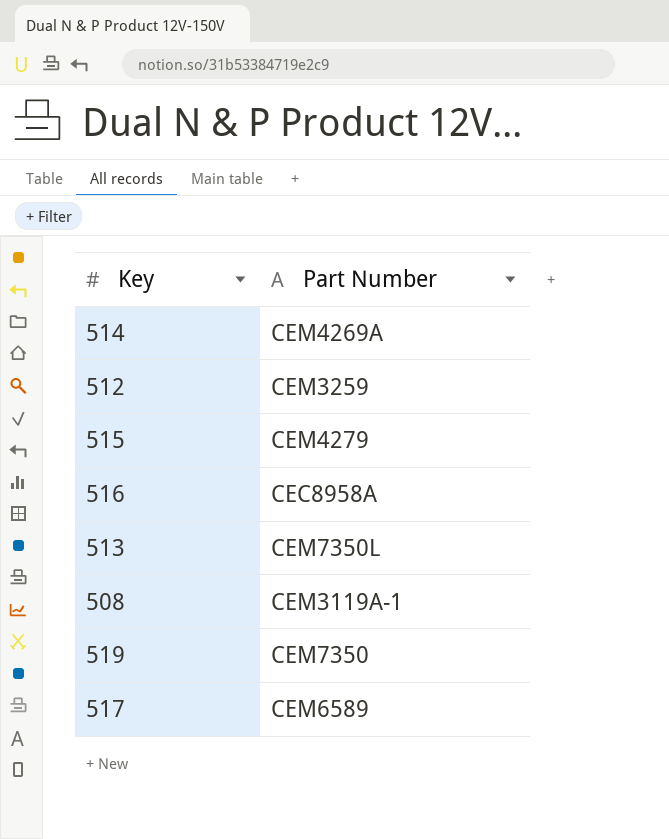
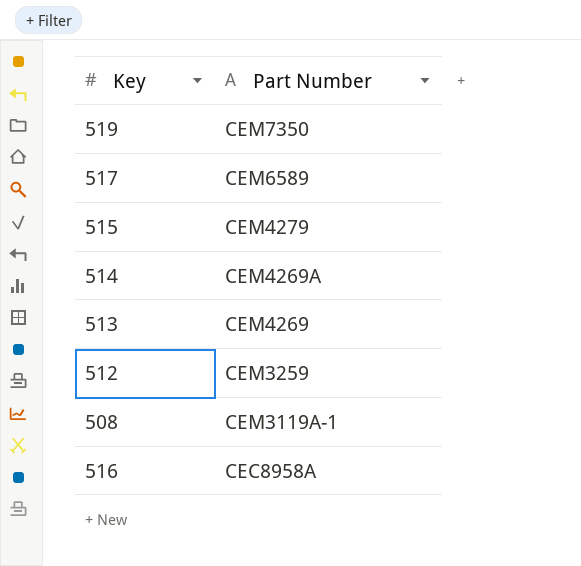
row order: none -> Part Number descending
513 | Part Number: CEM7350L -> CEM4269

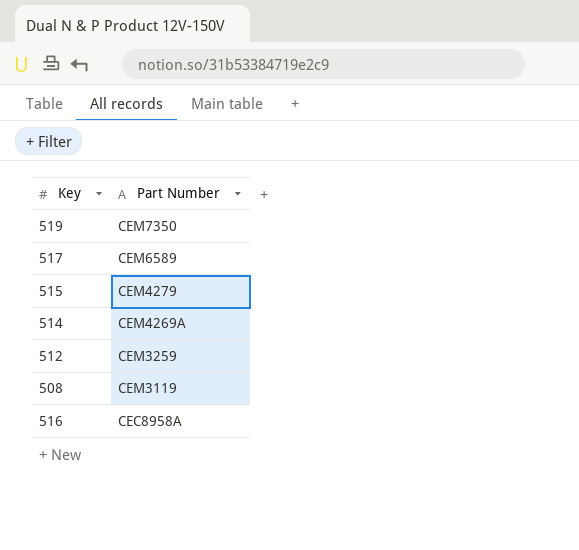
row 513: CEM4269 -> none
508 | Part Number: CEM3119A-1 -> CEM3119

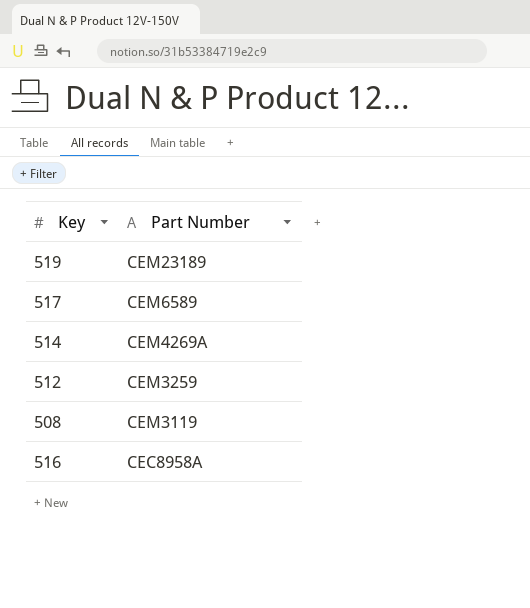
row 515: CEM4279 -> none
519 | Part Number: CEM7350 -> CEM23189

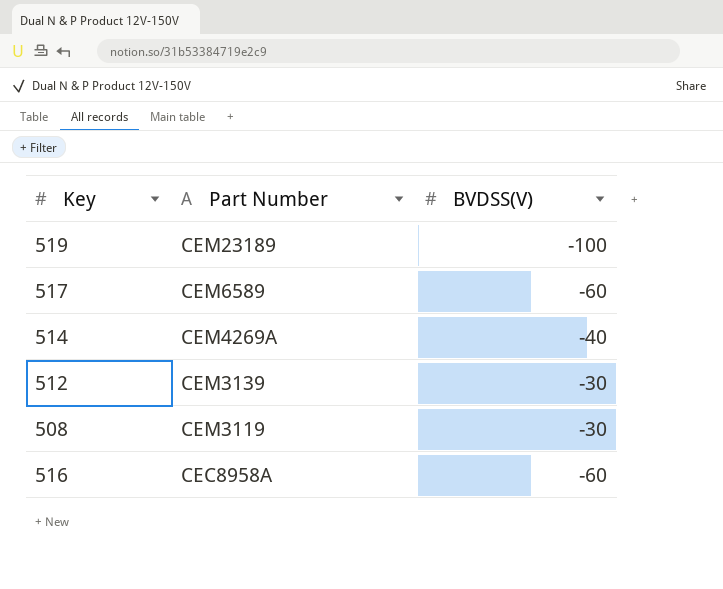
column BVDSS(V) | position: none -> 3
512 | Part Number: CEM3259 -> CEM3139

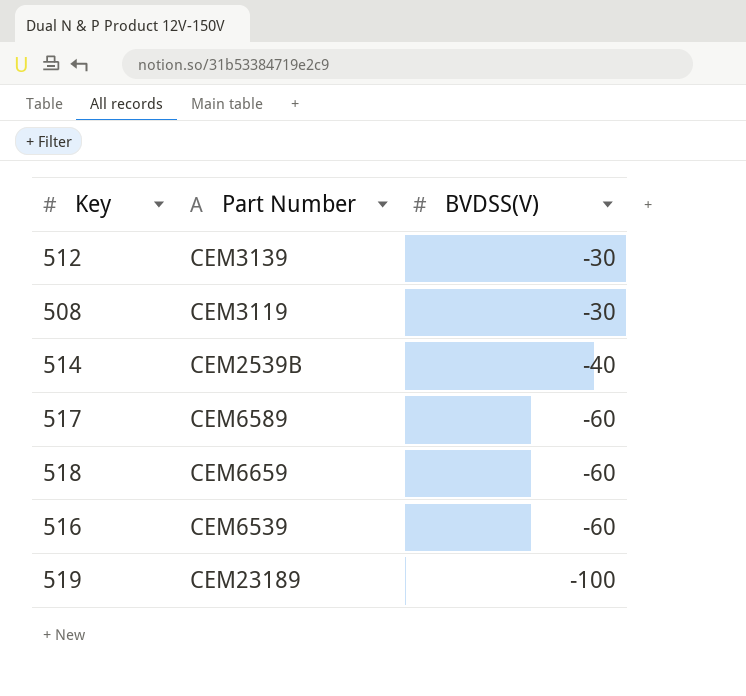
row order: Part Number descending -> BVDSS(V) descending
514 | Part Number: CEM4269A -> CEM2539B
row 518: none -> CEM6659 | -60
516 | Part Number: CEC8958A -> CEM6539

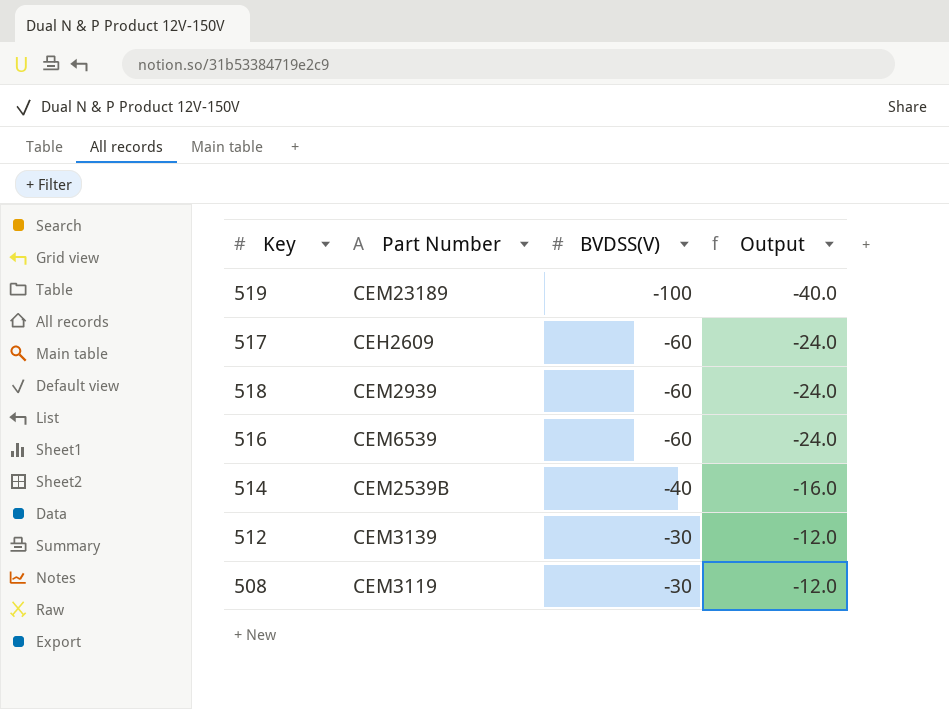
row order: BVDSS(V) descending -> BVDSS(V) ascending
column Output | formula: none -> [BVDSS(V)] * 0.4
517 | Part Number: CEM6589 -> CEH2609
518 | Part Number: CEM6659 -> CEM2939

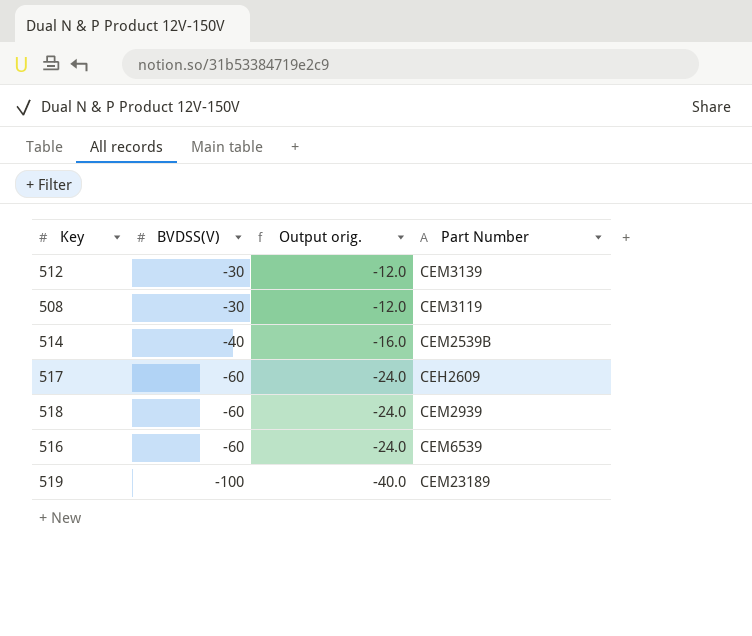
row order: BVDSS(V) ascending -> BVDSS(V) descending
column name: Output -> Output orig.
column Part Number | position: 2 -> 4

